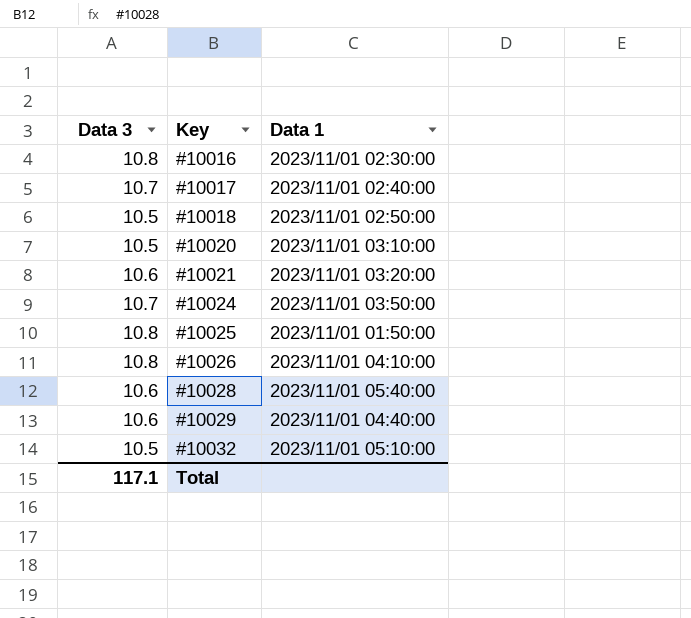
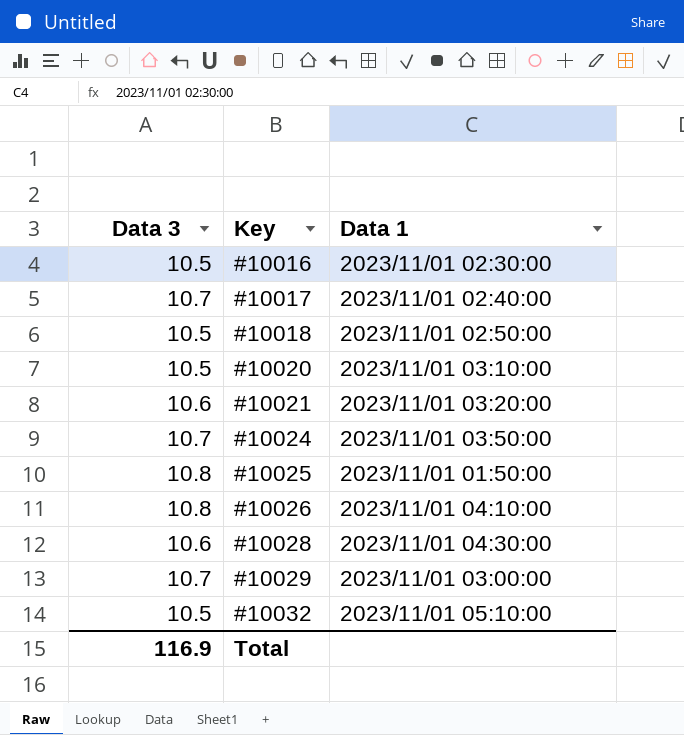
#10016 | Data 3: 10.8 -> 10.5
#10028 | Data 1: 2023/11/01 05:40:00 -> 2023/11/01 04:30:00
#10029 | Data 3: 10.6 -> 10.7
#10029 | Data 1: 2023/11/01 04:40:00 -> 2023/11/01 03:00:00
Total | Data 3: 117.1 -> 116.9

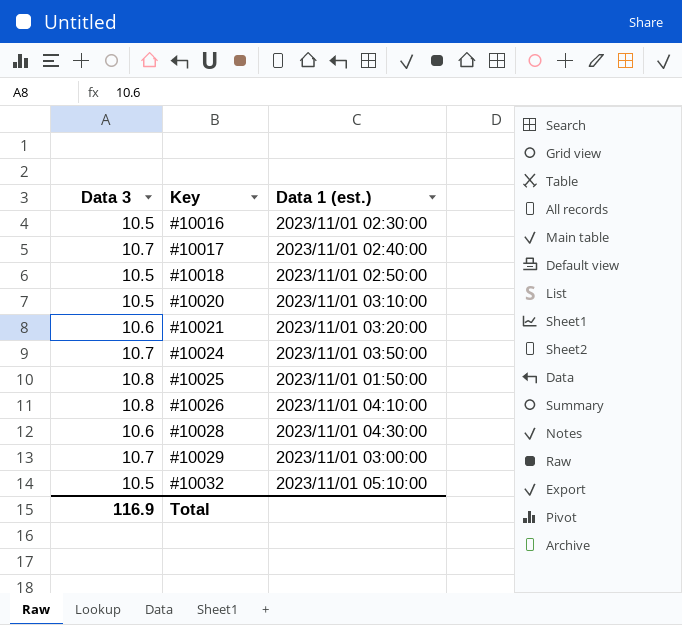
column name: Data 1 -> Data 1 (est.)

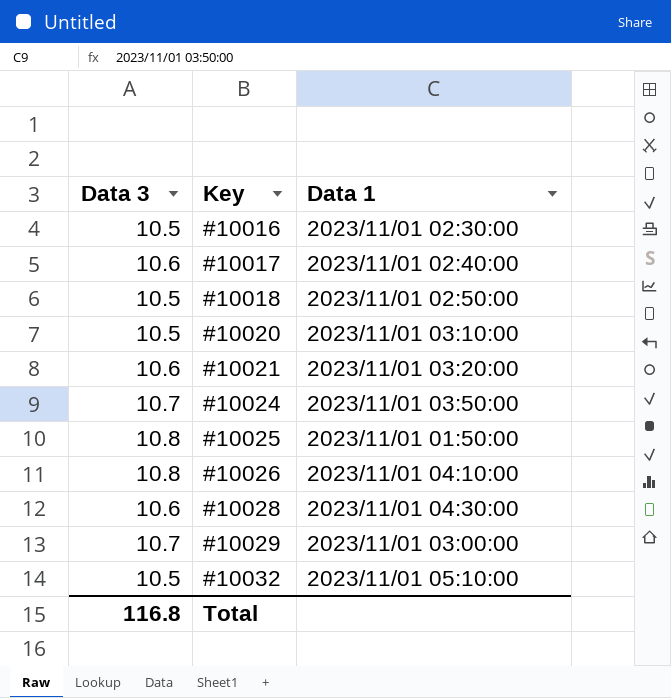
column name: Data 1 (est.) -> Data 1
#10017 | Data 3: 10.7 -> 10.6
Total | Data 3: 116.9 -> 116.8

